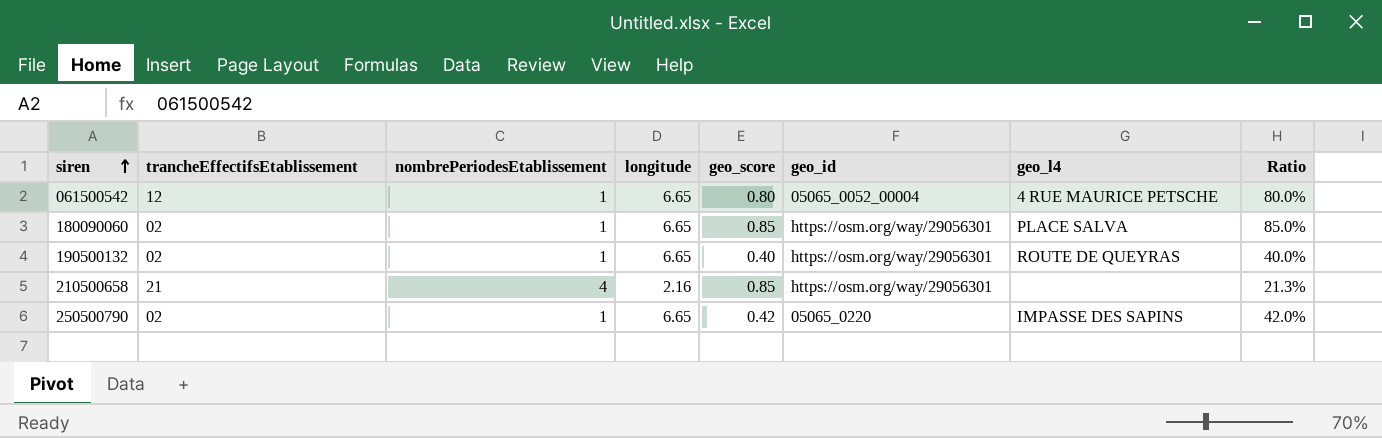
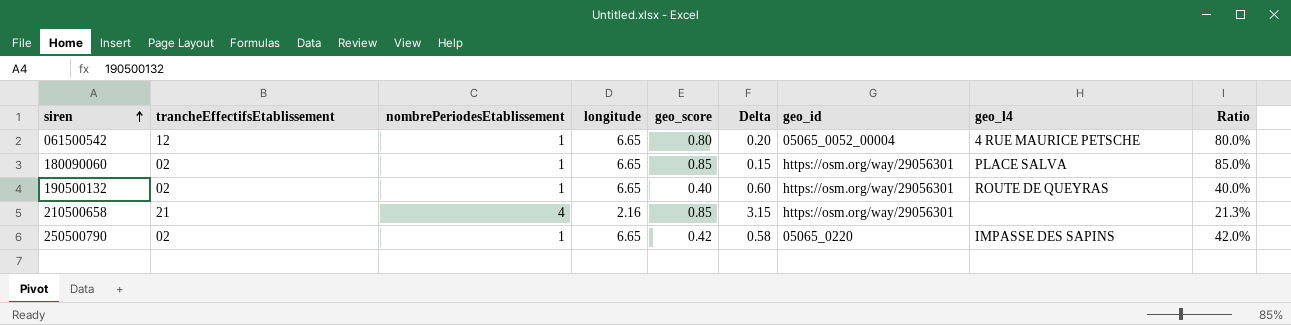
column Delta | formula: none -> [nombrePeriodesEtablissement] - [geo_score]

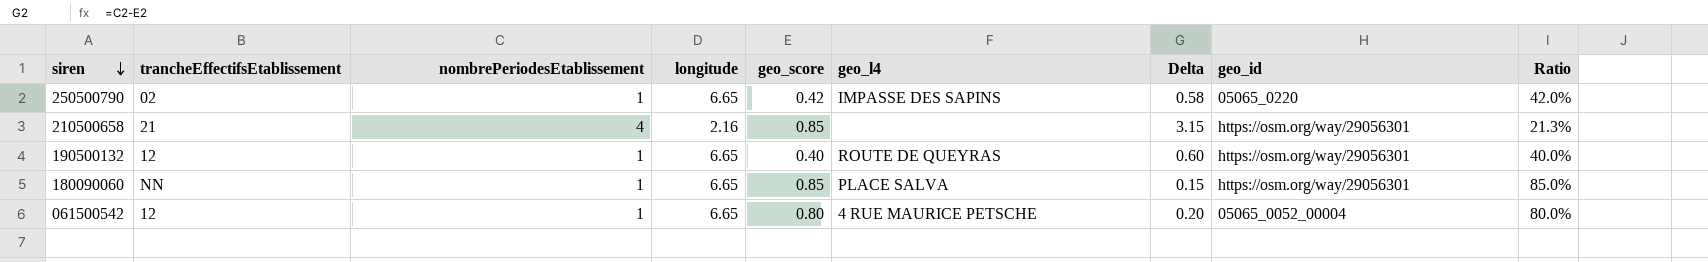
row order: siren ascending -> siren descending
column geo_l4 | position: 8 -> 6
190500132 | trancheEffectifsEtablissement: 02 -> 12
180090060 | trancheEffectifsEtablissement: 02 -> NN

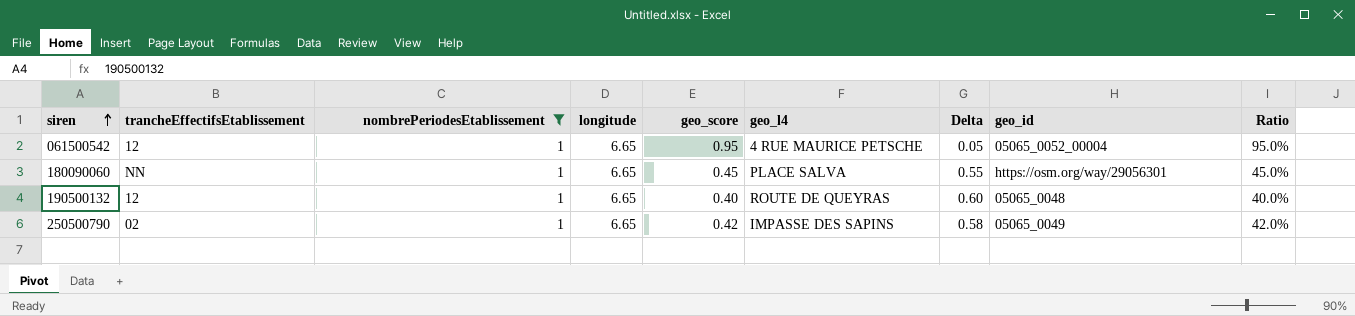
filter: none -> nombrePeriodesEtablissement = 1
row order: siren descending -> siren ascending
061500542 | geo_score: 0.80 -> 0.95
061500542 | Delta: 0.20 -> 0.05
061500542 | Ratio: 80.0% -> 95.0%
180090060 | geo_score: 0.85 -> 0.45
180090060 | Delta: 0.15 -> 0.55
180090060 | Ratio: 85.0% -> 45.0%
190500132 | geo_id: https://osm.org/way/29056301 -> 05065_0048
250500790 | geo_id: 05065_0220 -> 05065_0049

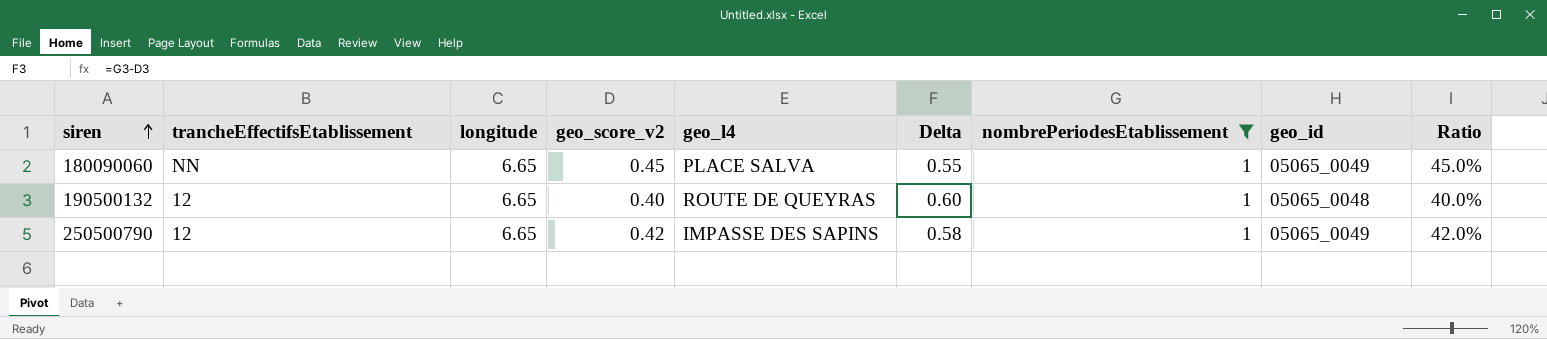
column name: geo_score -> geo_score_v2
column nombrePeriodesEtablissement | position: 3 -> 7
row 061500542: 12 | 1 | 6.65 | 0.95 | 4 RUE MAURICE PETSCHE | 0.05 | 05065_0052_00004 | 95.0% -> none
180090060 | geo_id: https://osm.org/way/29056301 -> 05065_0049
250500790 | trancheEffectifsEtablissement: 02 -> 12

